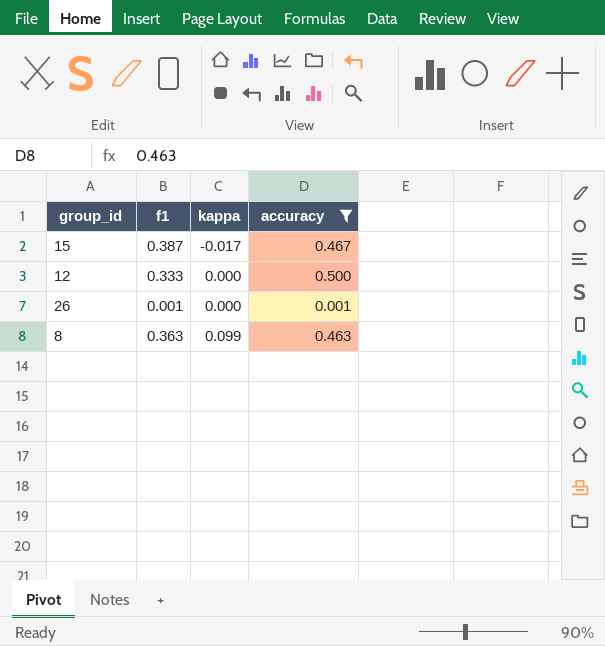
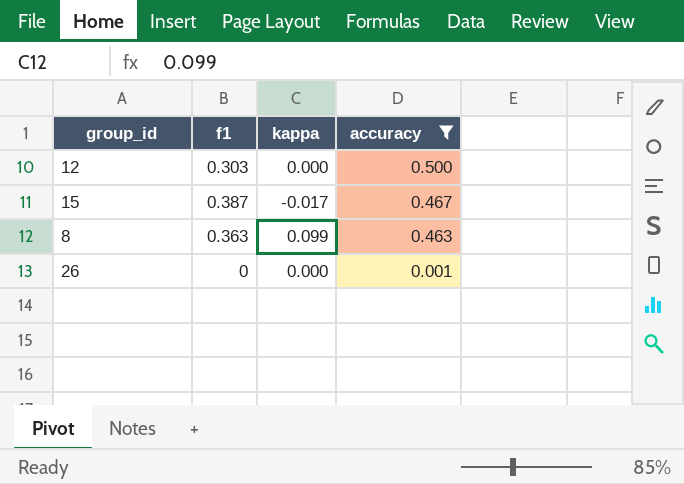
row order: kappa ascending -> accuracy descending
12 | f1: 0.333 -> 0.303
26 | f1: 0.001 -> 0

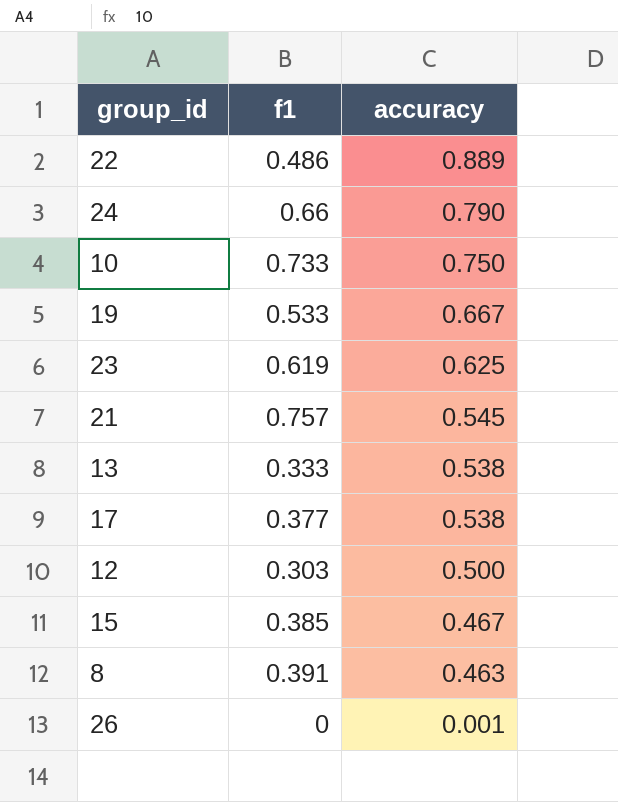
filter: accuracy <= 0.500 -> none
column kappa | position: 3 -> none
15 | f1: 0.387 -> 0.385
8 | f1: 0.363 -> 0.391

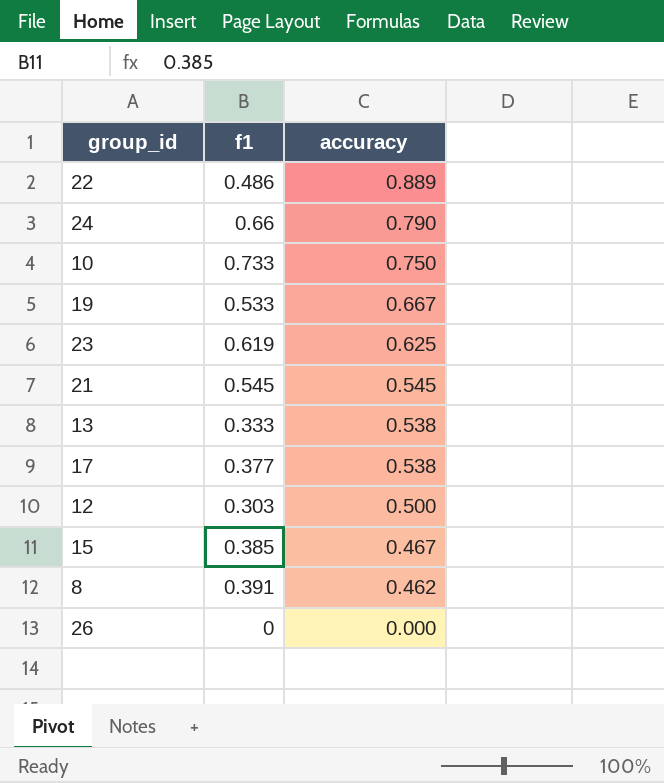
21 | f1: 0.757 -> 0.545
8 | accuracy: 0.463 -> 0.462
26 | accuracy: 0.001 -> 0.000

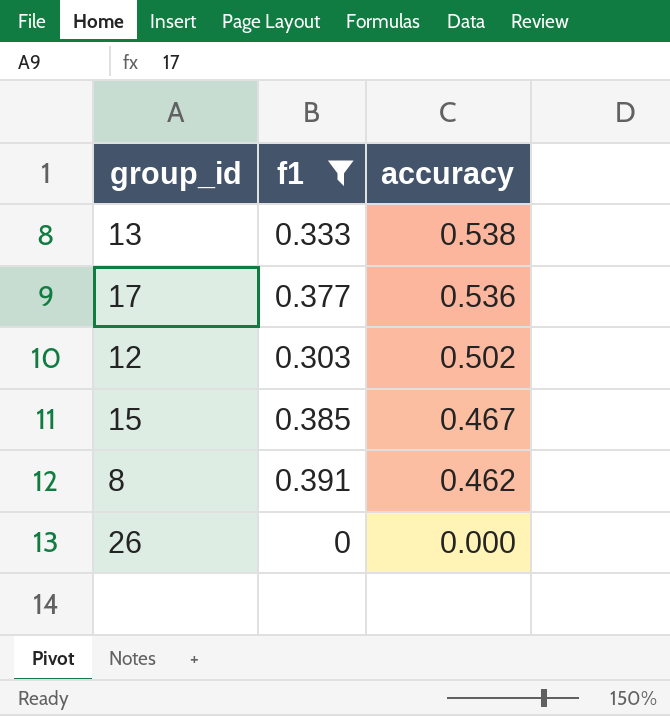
filter: none -> f1 <= 0.391
17 | accuracy: 0.538 -> 0.536
12 | accuracy: 0.500 -> 0.502

